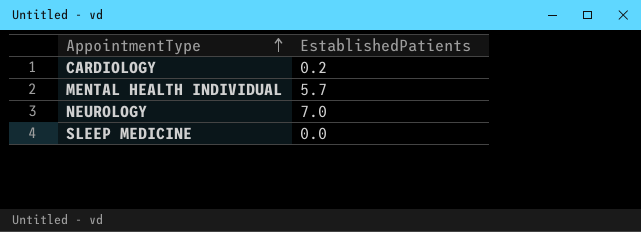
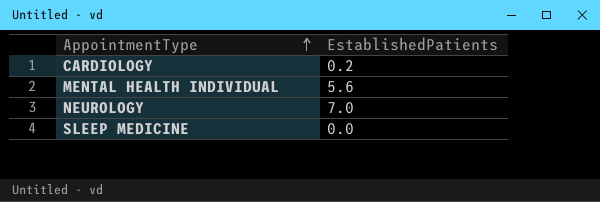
MENTAL HEALTH INDIVIDUAL | EstablishedPatients: 5.7 -> 5.6

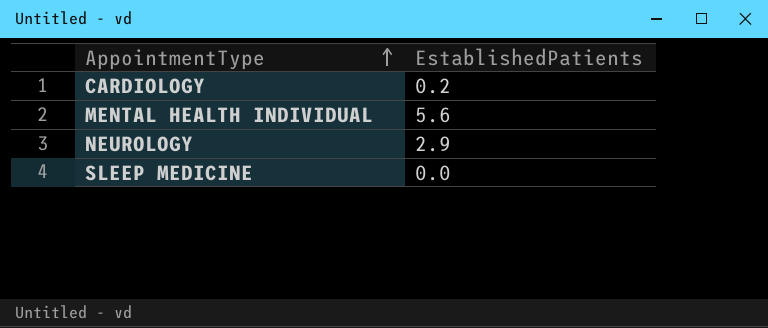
NEUROLOGY | EstablishedPatients: 7.0 -> 2.9

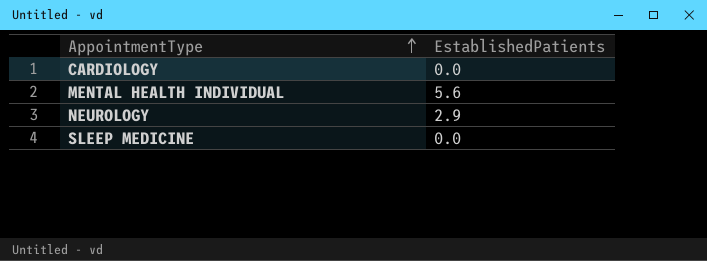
CARDIOLOGY | EstablishedPatients: 0.2 -> 0.0

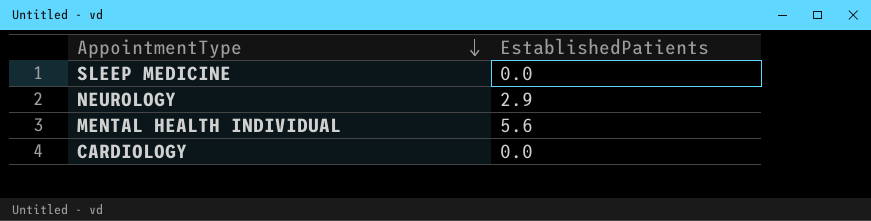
row order: AppointmentType ascending -> AppointmentType descending

